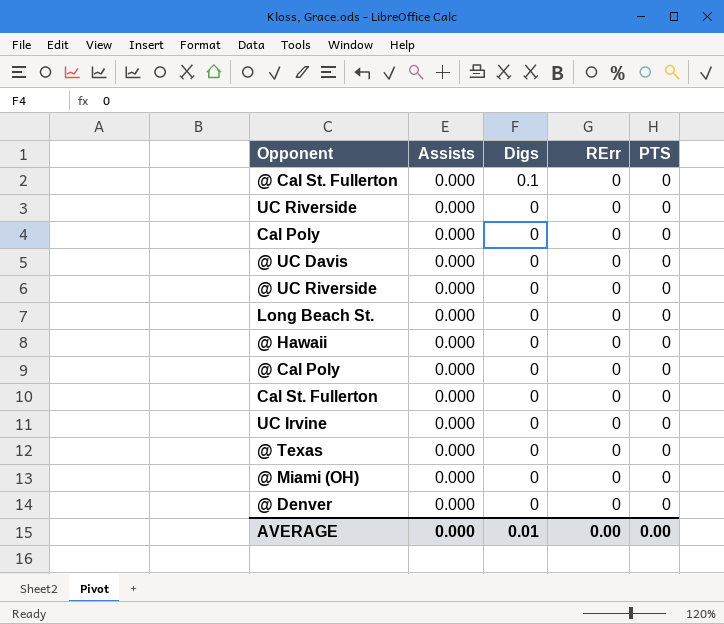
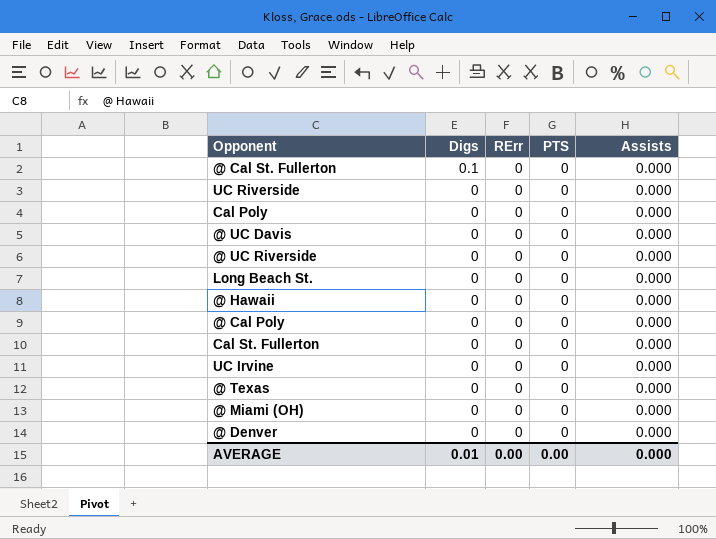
column Assists | position: 2 -> 5

